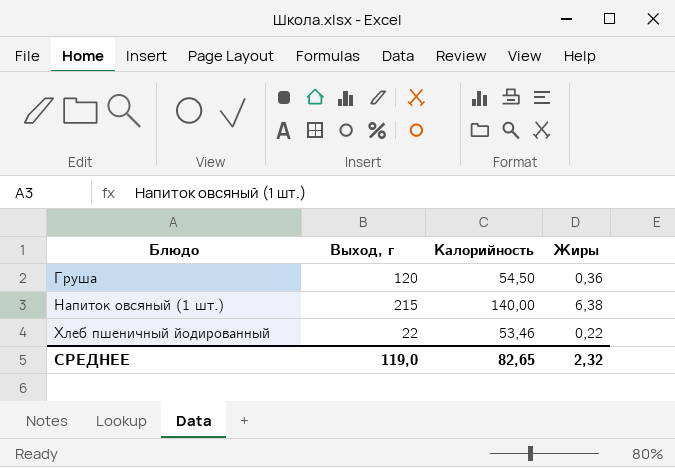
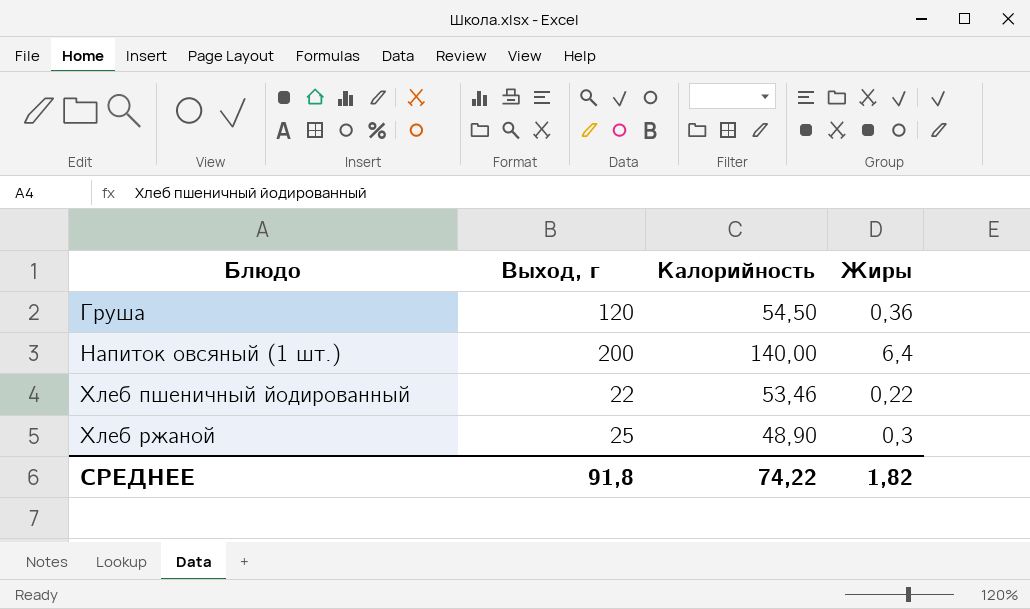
Напиток овсяный (1 шт.) | Выход, г: 215 -> 200
Напиток овсяный (1 шт.) | Жиры: 6,38 -> 6,4
row Хлеб ржаной: none -> 25 | 48,90 | 0,3
СРЕДНЕЕ | Выход, г: 119,0 -> 91,8
СРЕДНЕЕ | Калорийность: 82,65 -> 74,22
СРЕДНЕЕ | Жиры: 2,32 -> 1,82

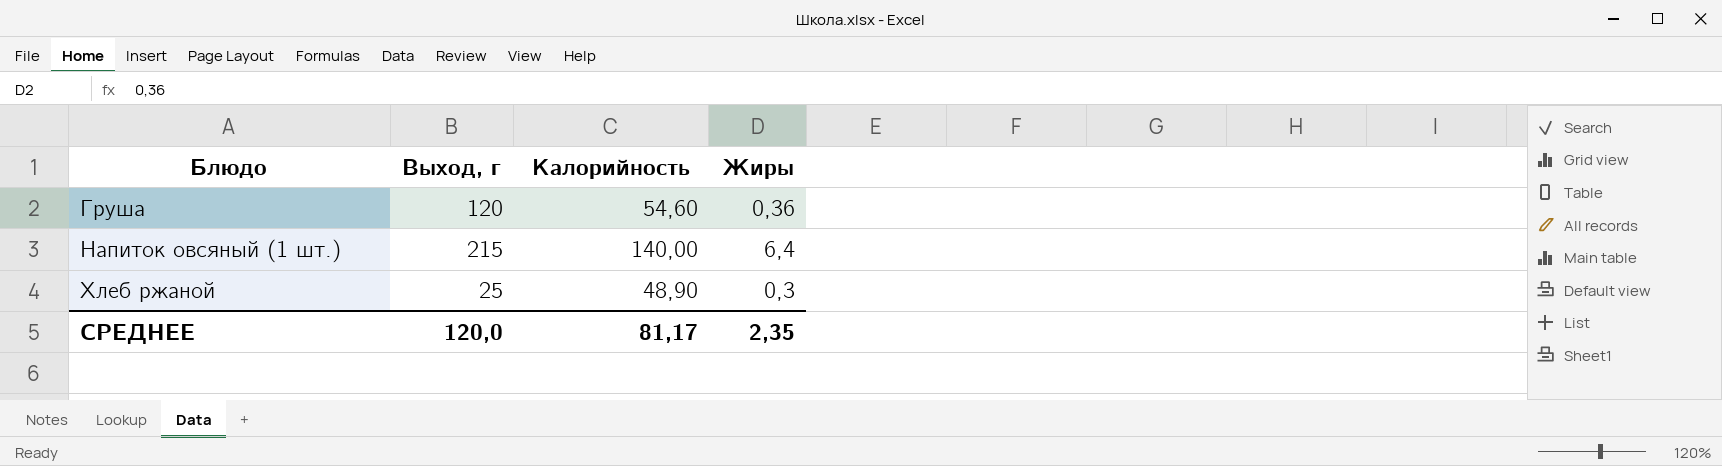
row Хлеб пшеничный йодированный: 22 | 53,46 | 0,22 -> none
Груша | Калорийность: 54,50 -> 54,60
Напиток овсяный (1 шт.) | Выход, г: 200 -> 215
СРЕДНЕЕ | Выход, г: 91,8 -> 120,0
СРЕДНЕЕ | Калорийность: 74,22 -> 81,17
СРЕДНЕЕ | Жиры: 1,82 -> 2,35

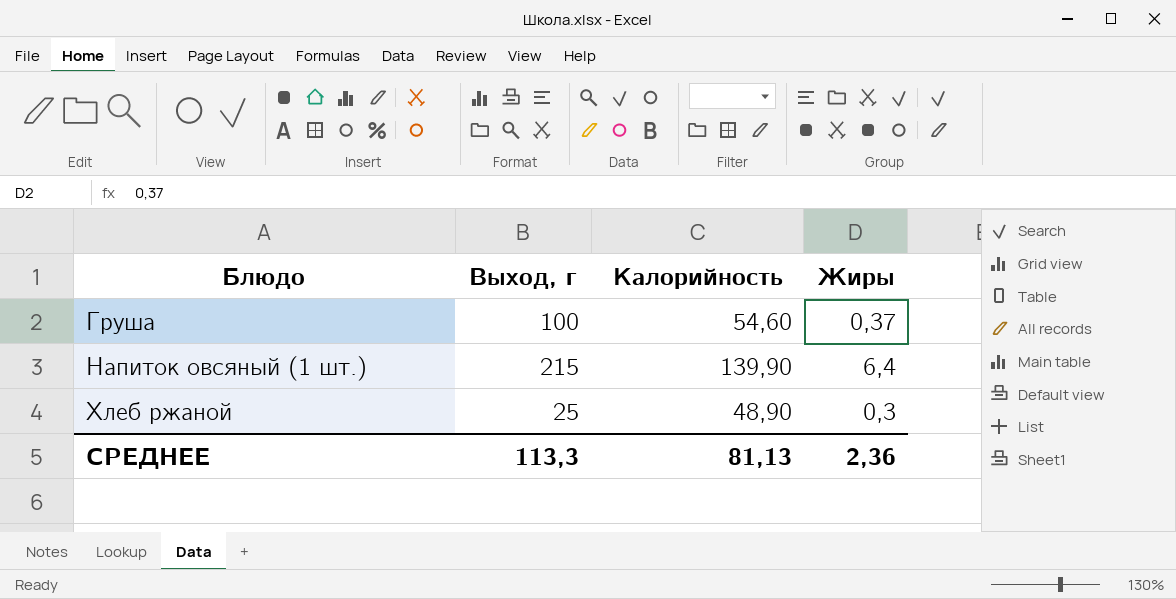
Груша | Выход, г: 120 -> 100
Груша | Жиры: 0,36 -> 0,37
Напиток овсяный (1 шт.) | Калорийность: 140,00 -> 139,90
СРЕДНЕЕ | Выход, г: 120,0 -> 113,3
СРЕДНЕЕ | Калорийность: 81,17 -> 81,13
СРЕДНЕЕ | Жиры: 2,35 -> 2,36

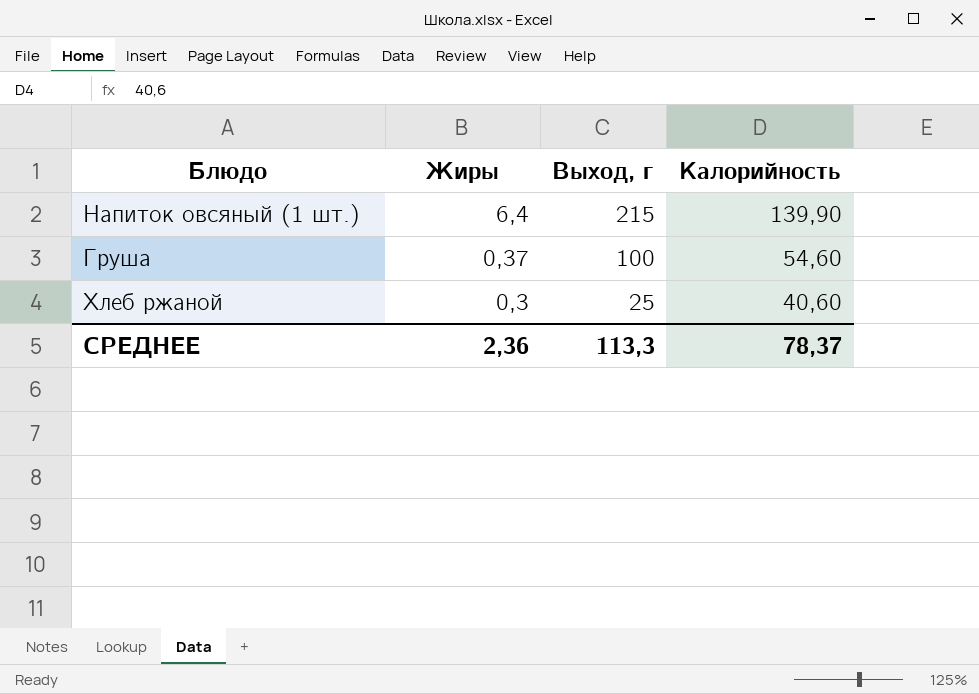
row order: Блюдо ascending -> Жиры descending
column Жиры | position: 4 -> 2
Хлеб ржаной | Калорийность: 48,90 -> 40,60
СРЕДНЕЕ | Калорийность: 81,13 -> 78,37

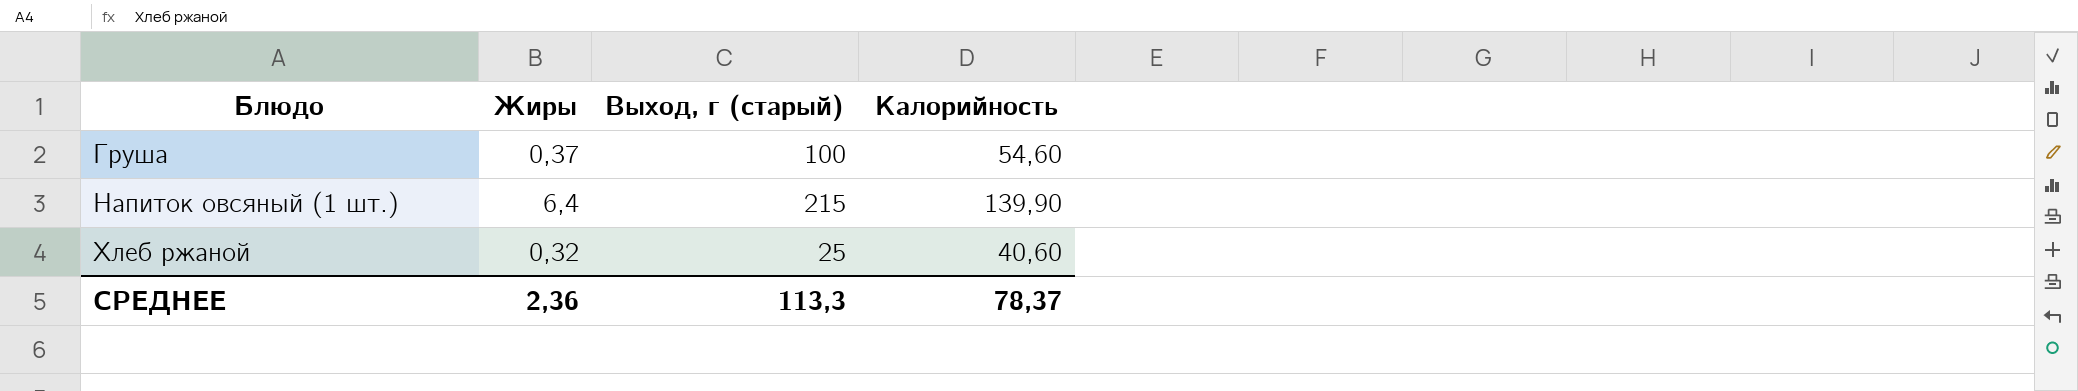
row order: Жиры descending -> Блюдо ascending
column name: Выход, г -> Выход, г (старый)
Хлеб ржаной | Жиры: 0,3 -> 0,32

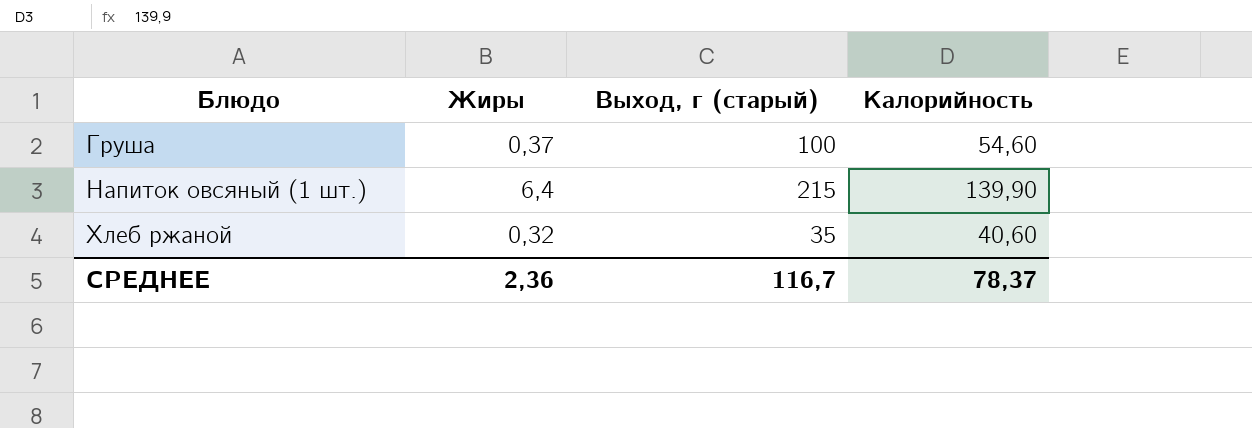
Хлеб ржаной | Выход, г (старый): 25 -> 35
СРЕДНЕЕ | Выход, г (старый): 113,3 -> 116,7

